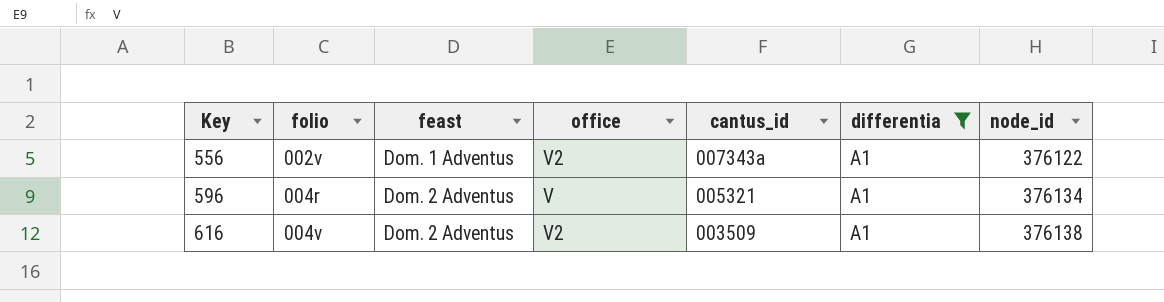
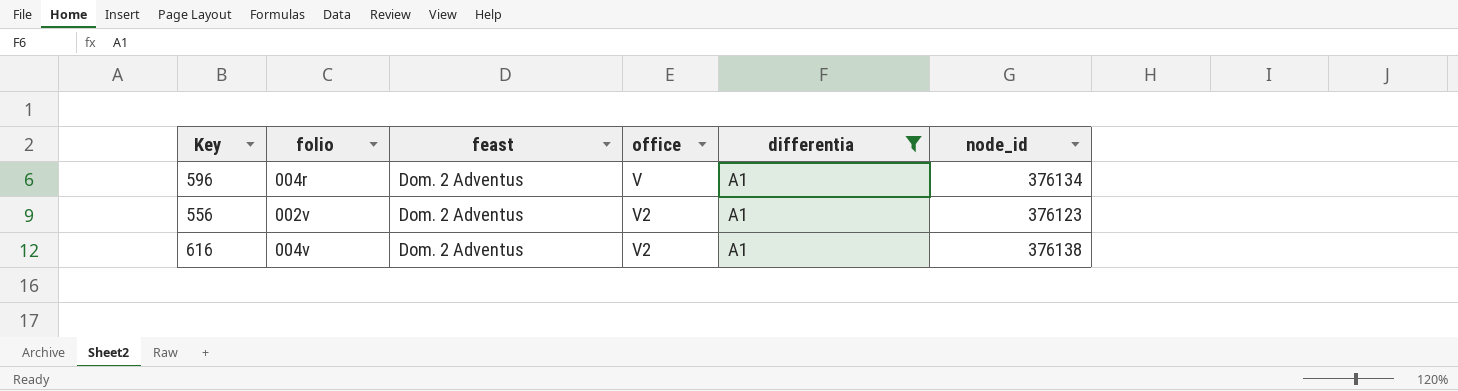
row order: Key ascending -> office ascending
column cantus_id | position: 5 -> none
556 | feast: Dom. 1 Adventus -> Dom. 2 Adventus
556 | node_id: 376122 -> 376123

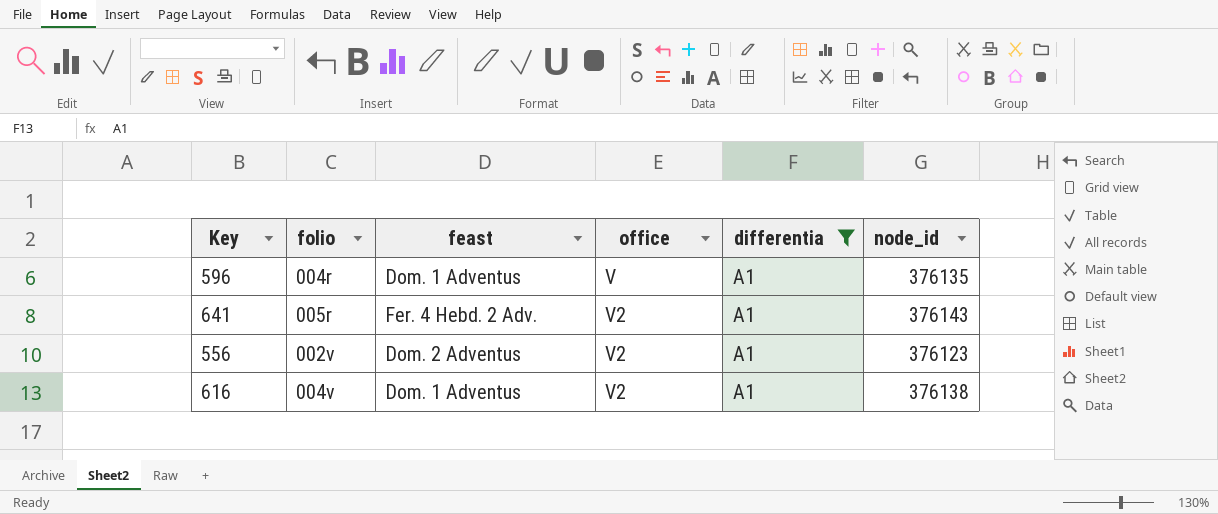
596 | feast: Dom. 2 Adventus -> Dom. 1 Adventus
596 | node_id: 376134 -> 376135
row 641: none -> 005r | Fer. 4 Hebd. 2 Adv. | V2 | A1 | 376143
616 | feast: Dom. 2 Adventus -> Dom. 1 Adventus

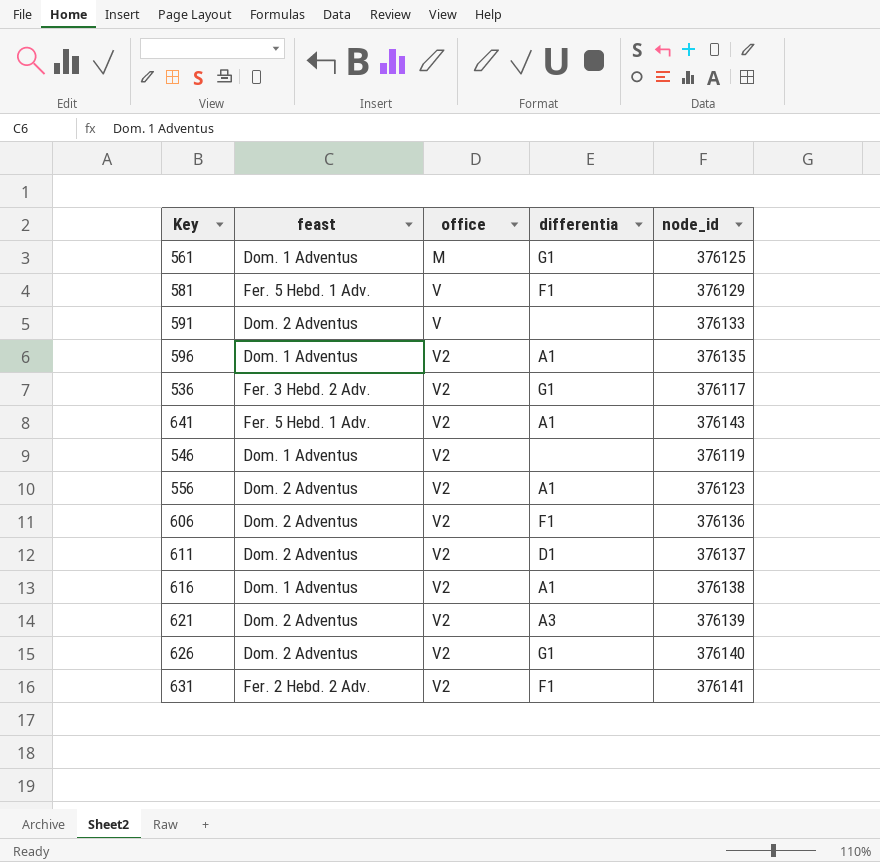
filter: differentia = A1 -> none
column folio | position: 2 -> none
596 | office: V -> V2
641 | feast: Fer. 4 Hebd. 2 Adv. -> Fer. 5 Hebd. 1 Adv.

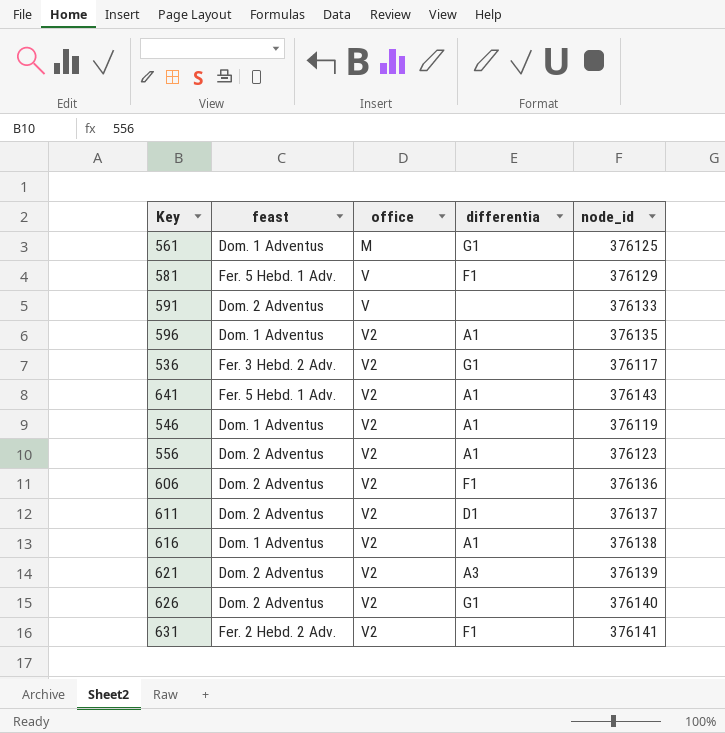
546 | differentia: none -> A1

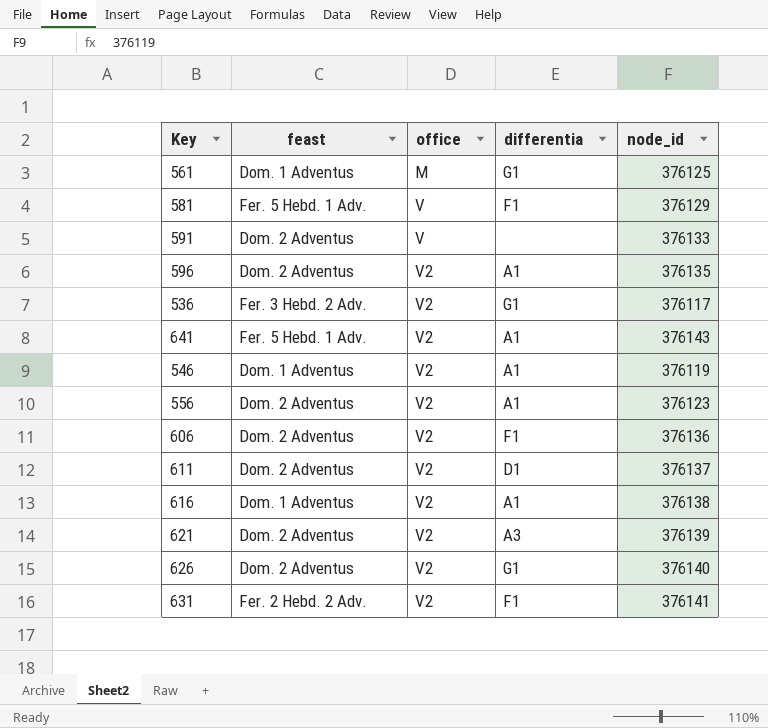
596 | feast: Dom. 1 Adventus -> Dom. 2 Adventus

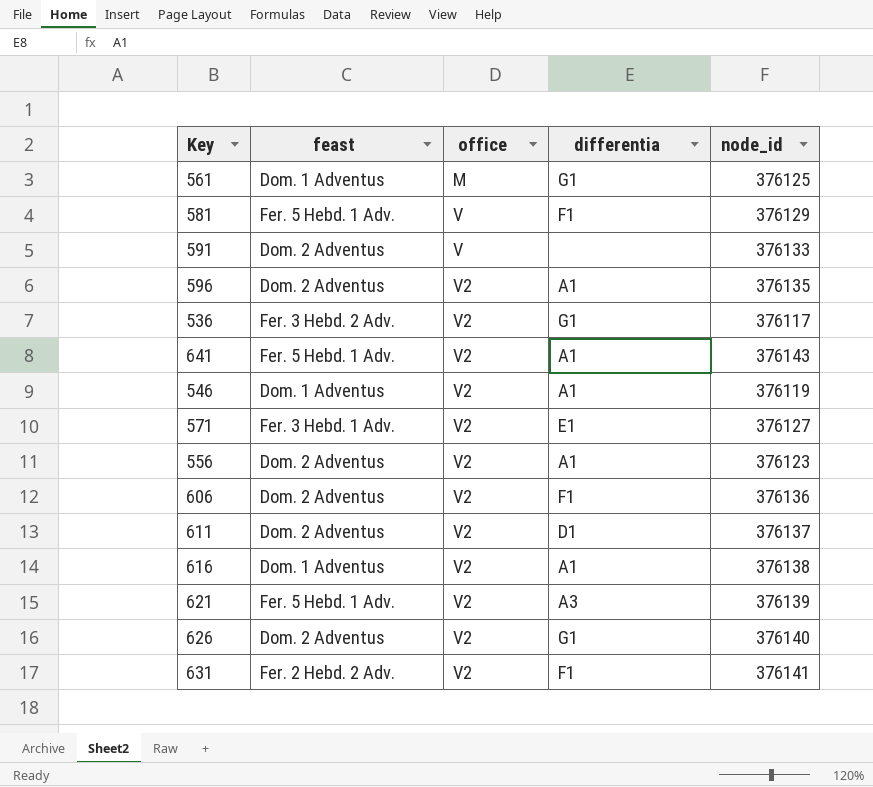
row 571: none -> Fer. 3 Hebd. 1 Adv. | V2 | E1 | 376127
621 | feast: Dom. 2 Adventus -> Fer. 5 Hebd. 1 Adv.

